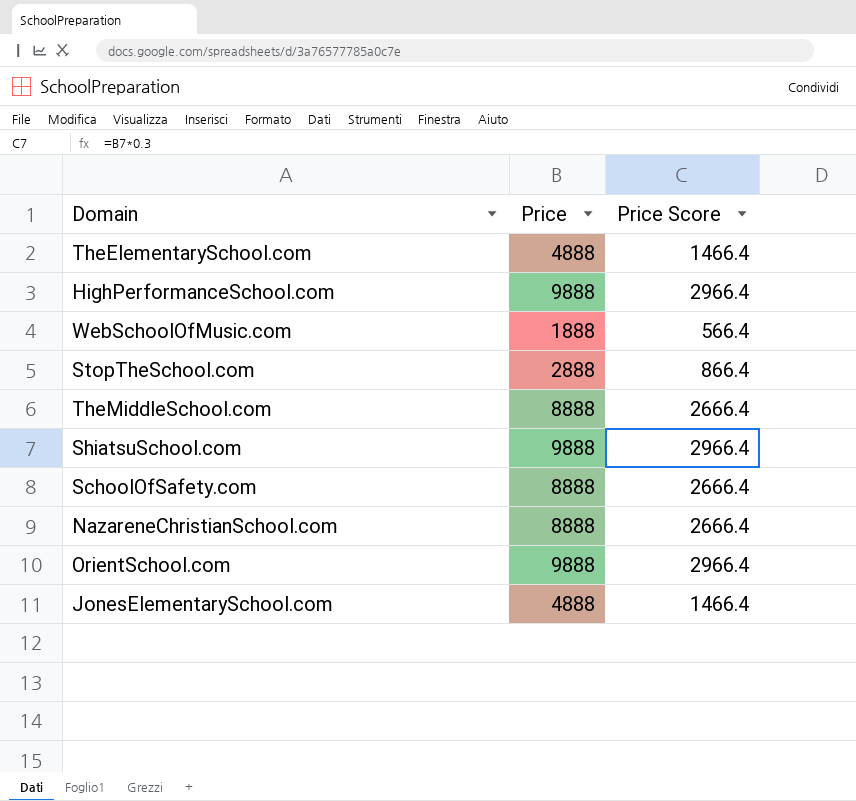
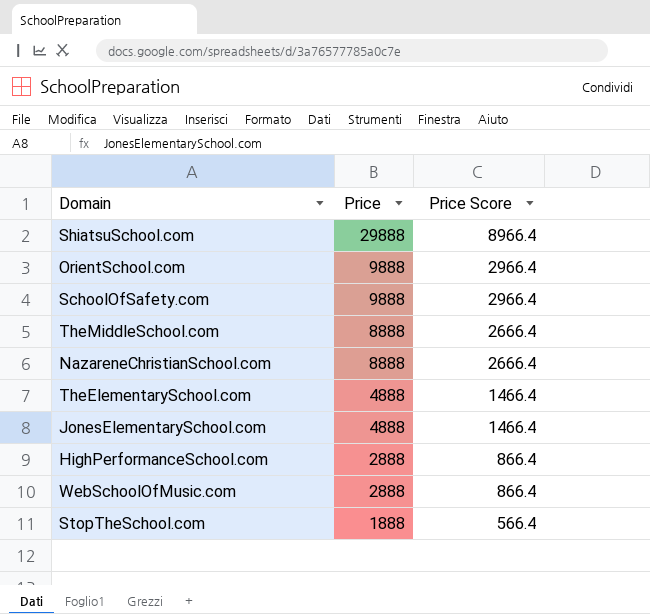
row order: none -> Price descending
ShiatsuSchool.com | Price: 9888 -> 29888
ShiatsuSchool.com | Price Score: 2966.4 -> 8966.4
SchoolOfSafety.com | Price: 8888 -> 9888
SchoolOfSafety.com | Price Score: 2666.4 -> 2966.4
HighPerformanceSchool.com | Price: 9888 -> 2888
HighPerformanceSchool.com | Price Score: 2966.4 -> 866.4
WebSchoolOfMusic.com | Price: 1888 -> 2888
WebSchoolOfMusic.com | Price Score: 566.4 -> 866.4
StopTheSchool.com | Price: 2888 -> 1888
StopTheSchool.com | Price Score: 866.4 -> 566.4

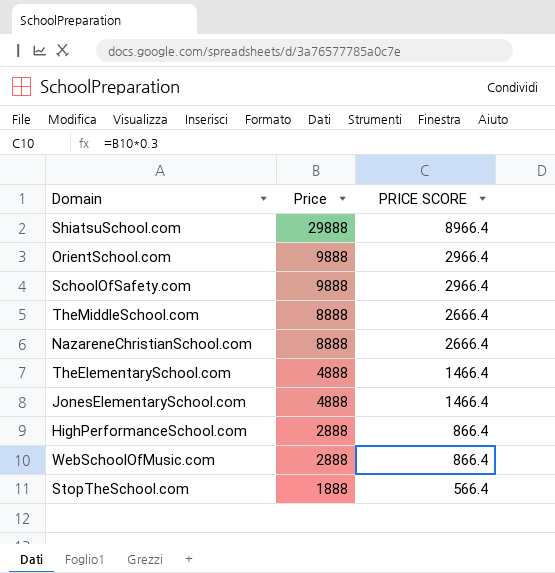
column name: Price Score -> PRICE SCORE

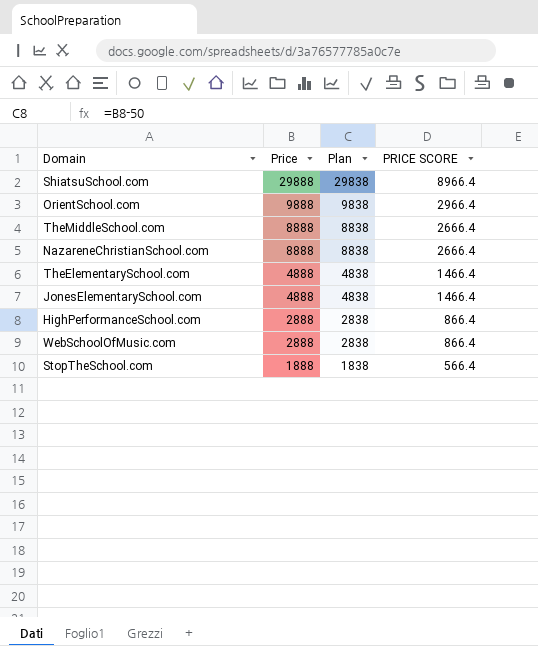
column Plan | formula: none -> [Price] - 50
row SchoolOfSafety.com: 9888 | 2966.4 -> none

